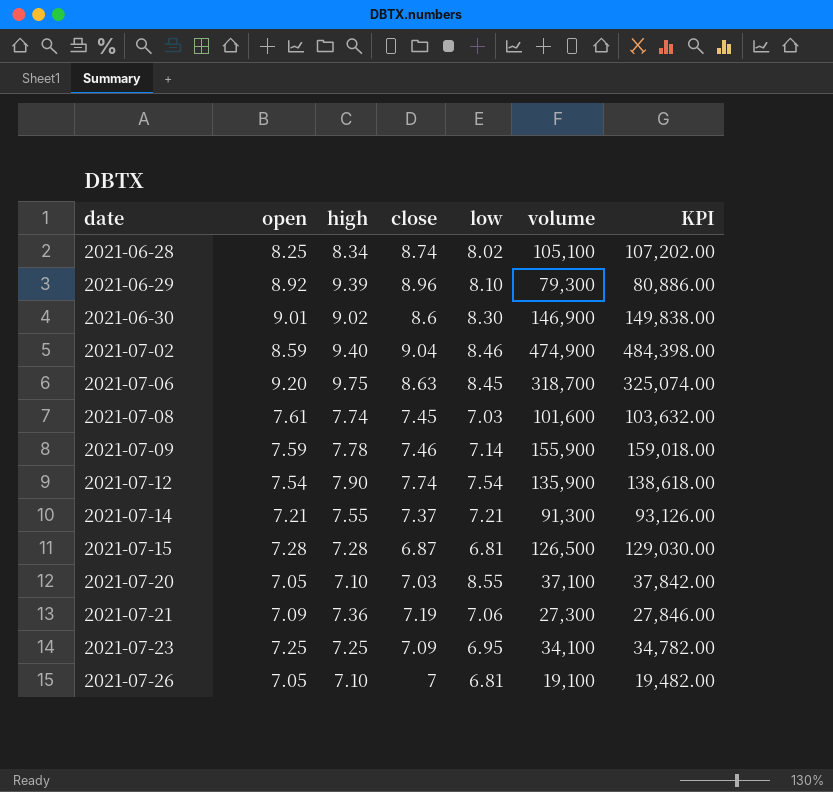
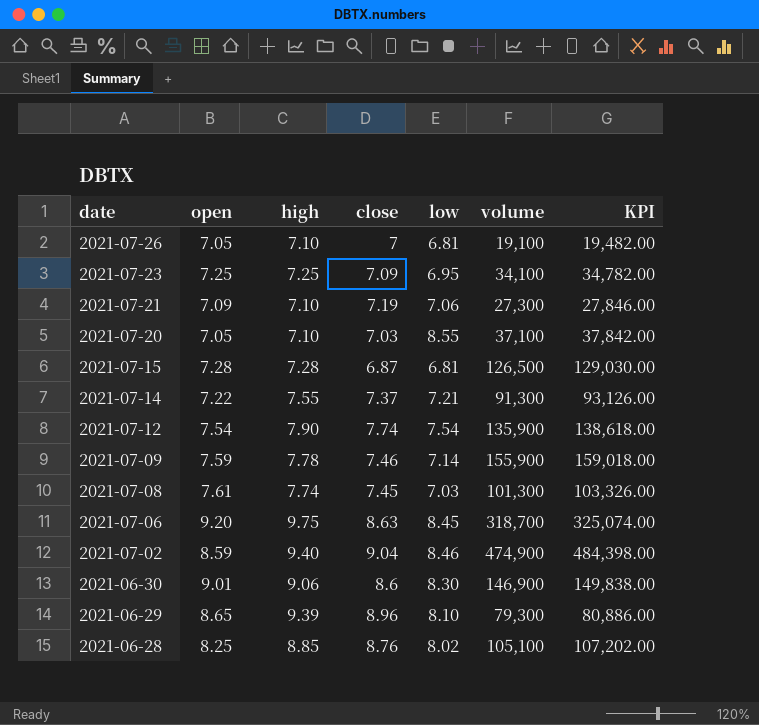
row order: date ascending -> date descending
2021-07-21 | high: 7.36 -> 7.10
2021-07-14 | open: 7.21 -> 7.22
2021-07-08 | volume: 101,600 -> 101,300
2021-07-08 | KPI: 103,632.00 -> 103,326.00
2021-06-30 | high: 9.02 -> 9.06
2021-06-29 | open: 8.92 -> 8.65
2021-06-28 | high: 8.34 -> 8.85
2021-06-28 | close: 8.74 -> 8.76

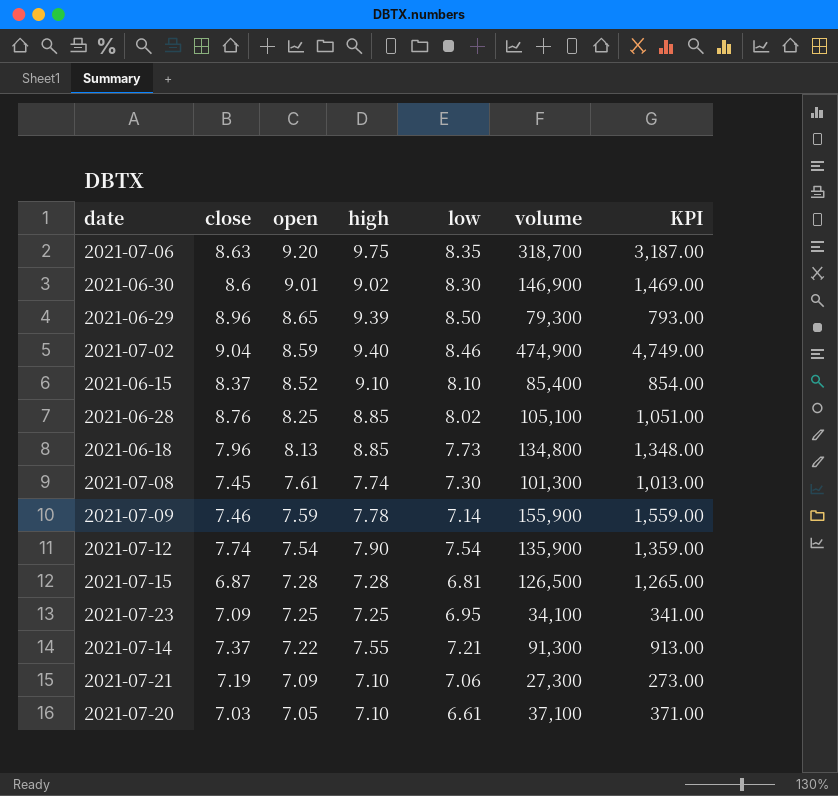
row order: date descending -> open descending
column close | position: 4 -> 2
column KPI | formula: [volume] * 1.02 -> [volume] * 0.01
row 2021-07-26: 7.05 | 7.10 | 7 | 6.81 | 19,100 | 19,482.00 -> none
2021-07-06 | low: 8.45 -> 8.35
2021-06-30 | high: 9.06 -> 9.02
2021-06-29 | low: 8.10 -> 8.50
row 2021-06-15: none -> 8.37 | 8.52 | 9.10 | 8.10 | 85,400 | 854.00
row 2021-06-18: none -> 7.96 | 8.13 | 8.85 | 7.73 | 134,800 | 1,348.00
2021-07-08 | low: 7.03 -> 7.30
2021-07-20 | low: 8.55 -> 6.61

